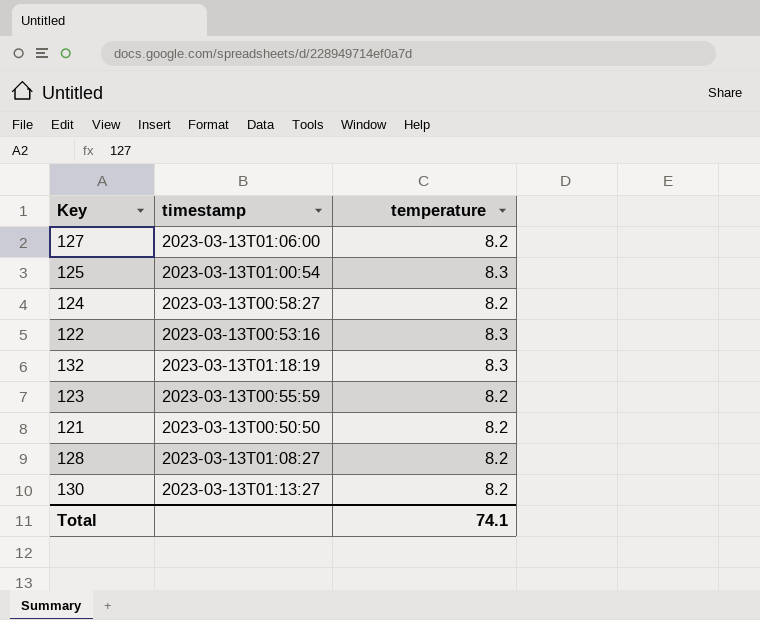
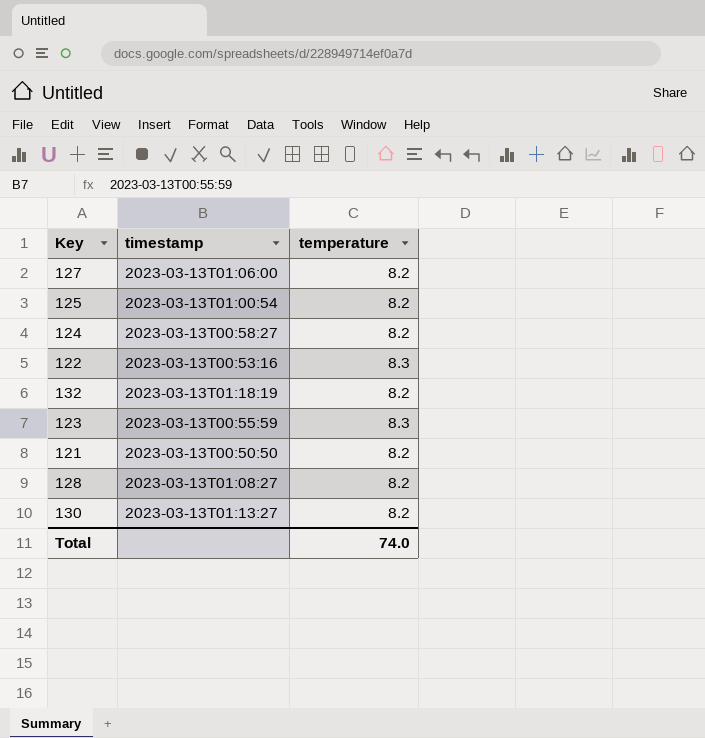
125 | temperature: 8.3 -> 8.2
132 | temperature: 8.3 -> 8.2
123 | temperature: 8.2 -> 8.3
Total | temperature: 74.1 -> 74.0

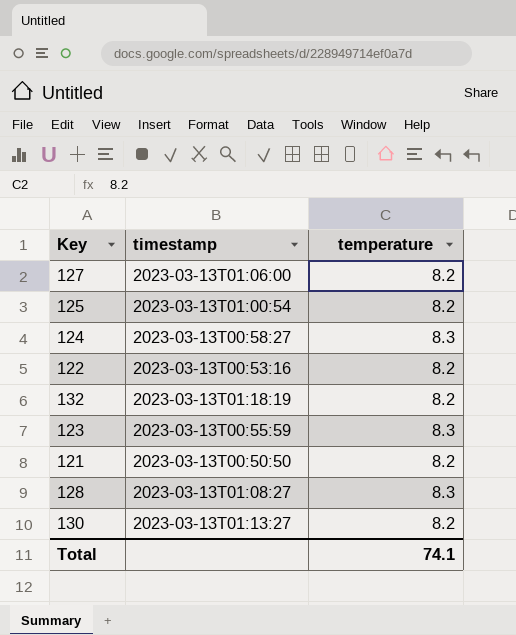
124 | temperature: 8.2 -> 8.3
122 | temperature: 8.3 -> 8.2
128 | temperature: 8.2 -> 8.3
Total | temperature: 74.0 -> 74.1

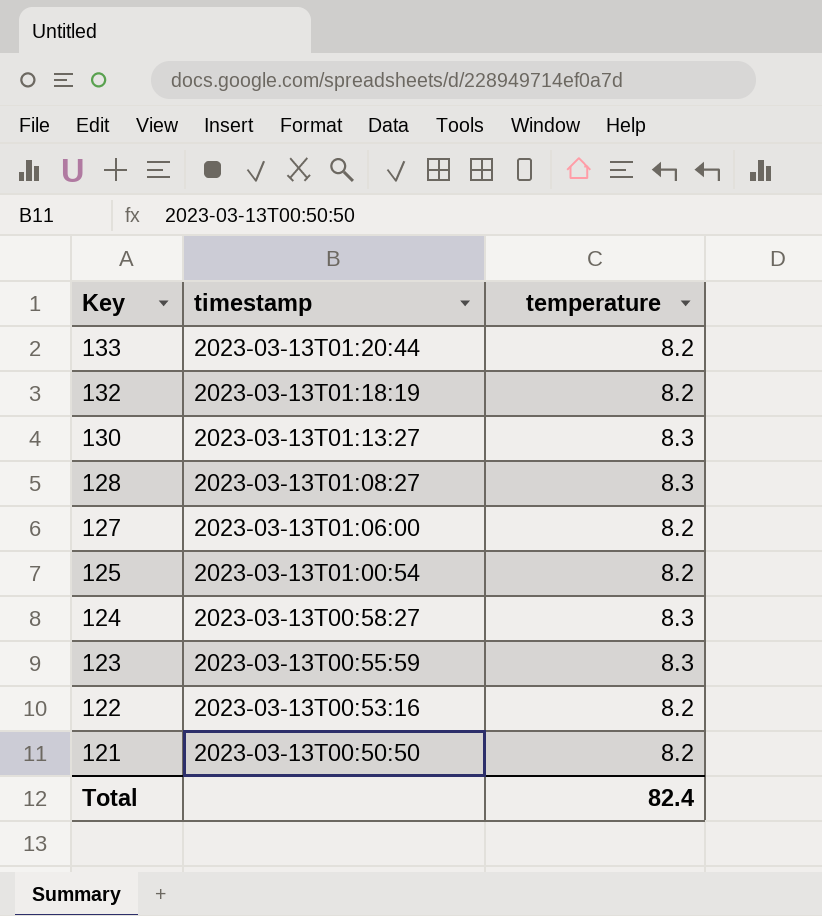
row order: none -> Key descending
row 133: none -> 2023-03-13T01:20:44 | 8.2
130 | temperature: 8.2 -> 8.3
Total | temperature: 74.1 -> 82.4

